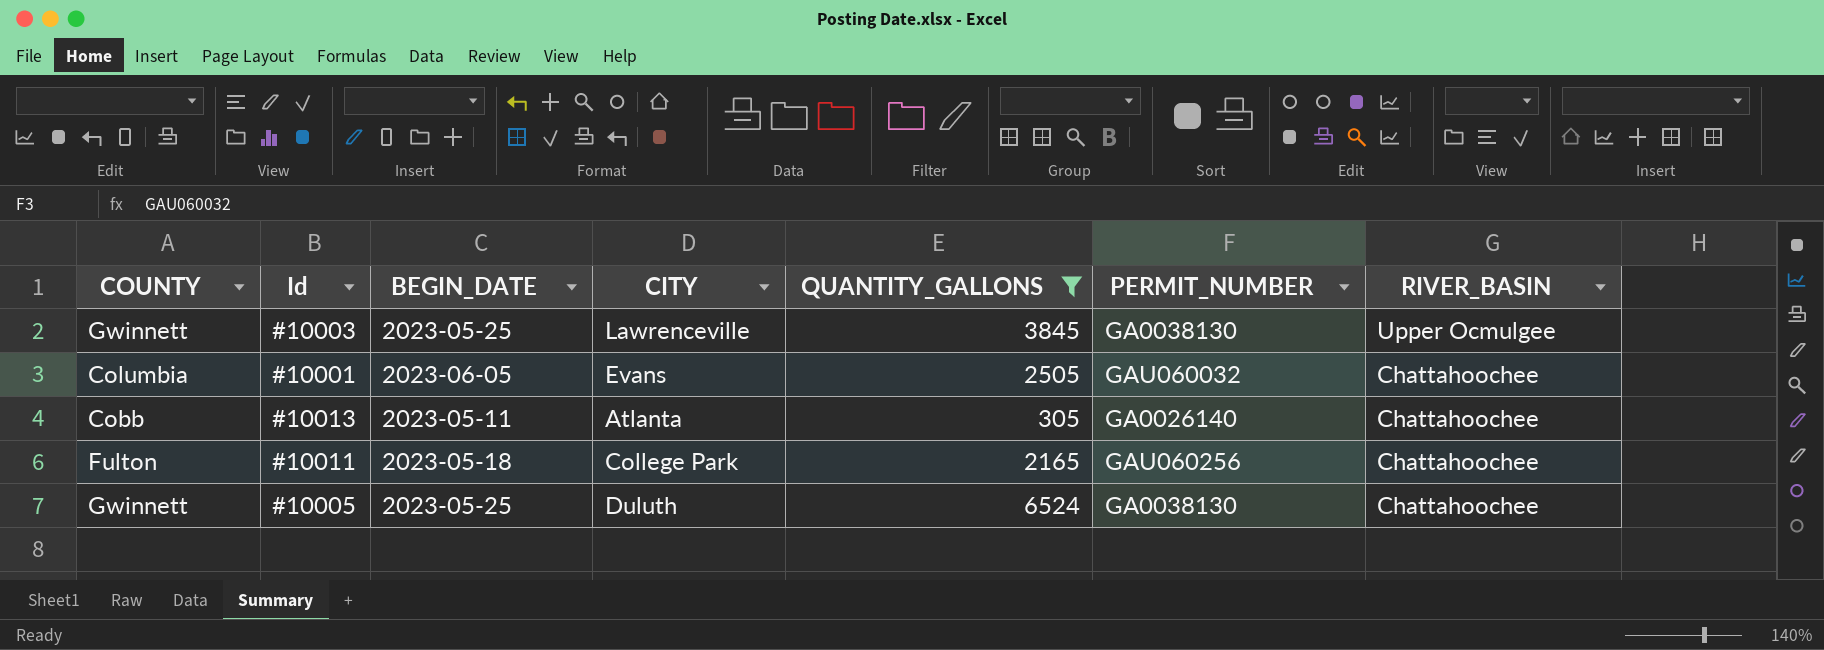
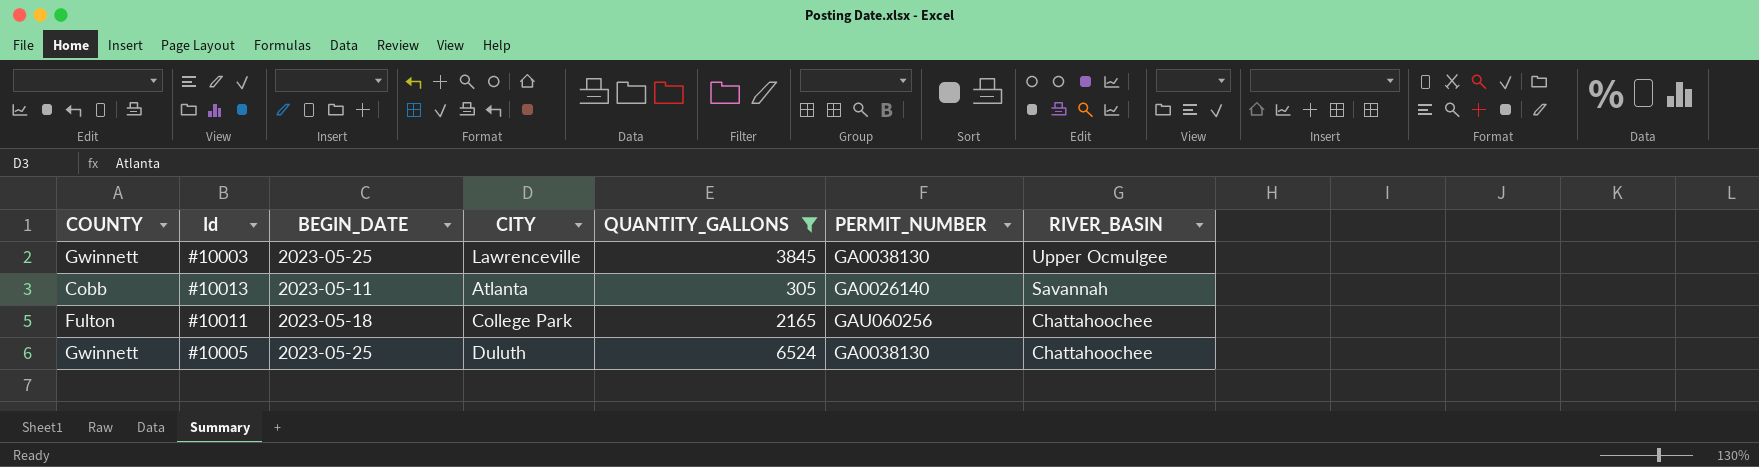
row #10001: Columbia | 2023-06-05 | Evans | 2505 | GAU060032 | Chattahoochee -> none
#10013 | RIVER_BASIN: Chattahoochee -> Savannah

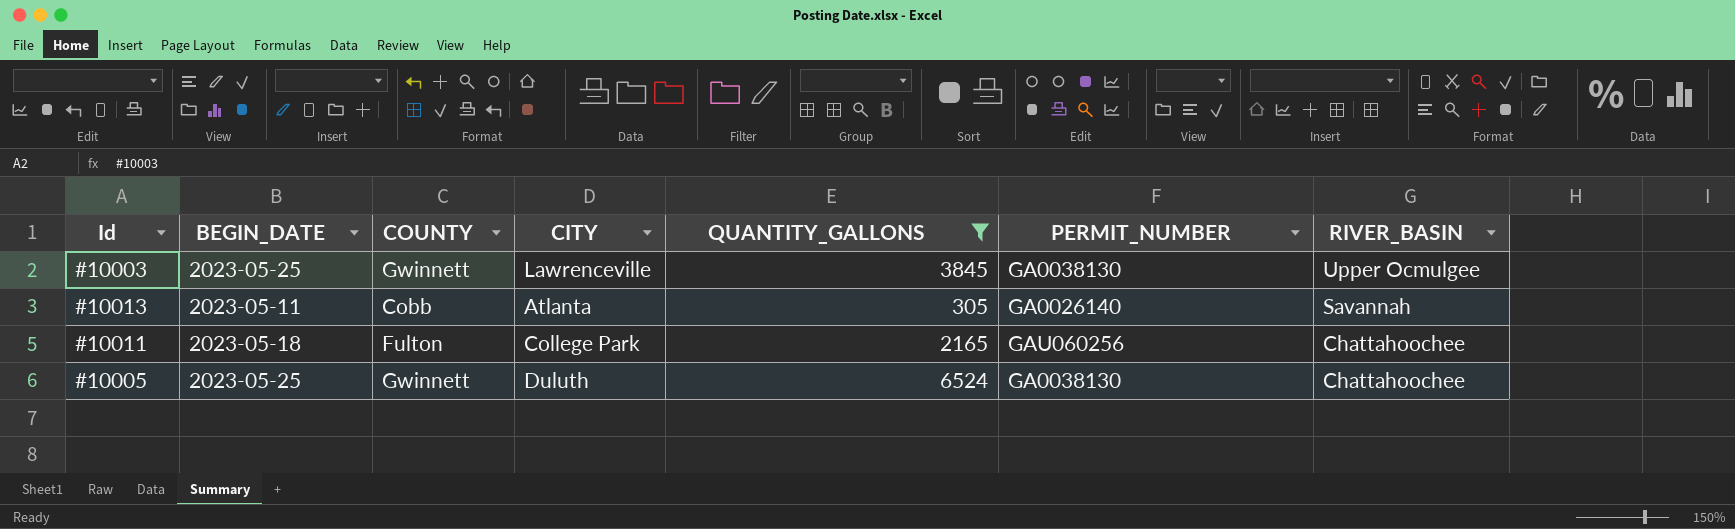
column COUNTY | position: 1 -> 3

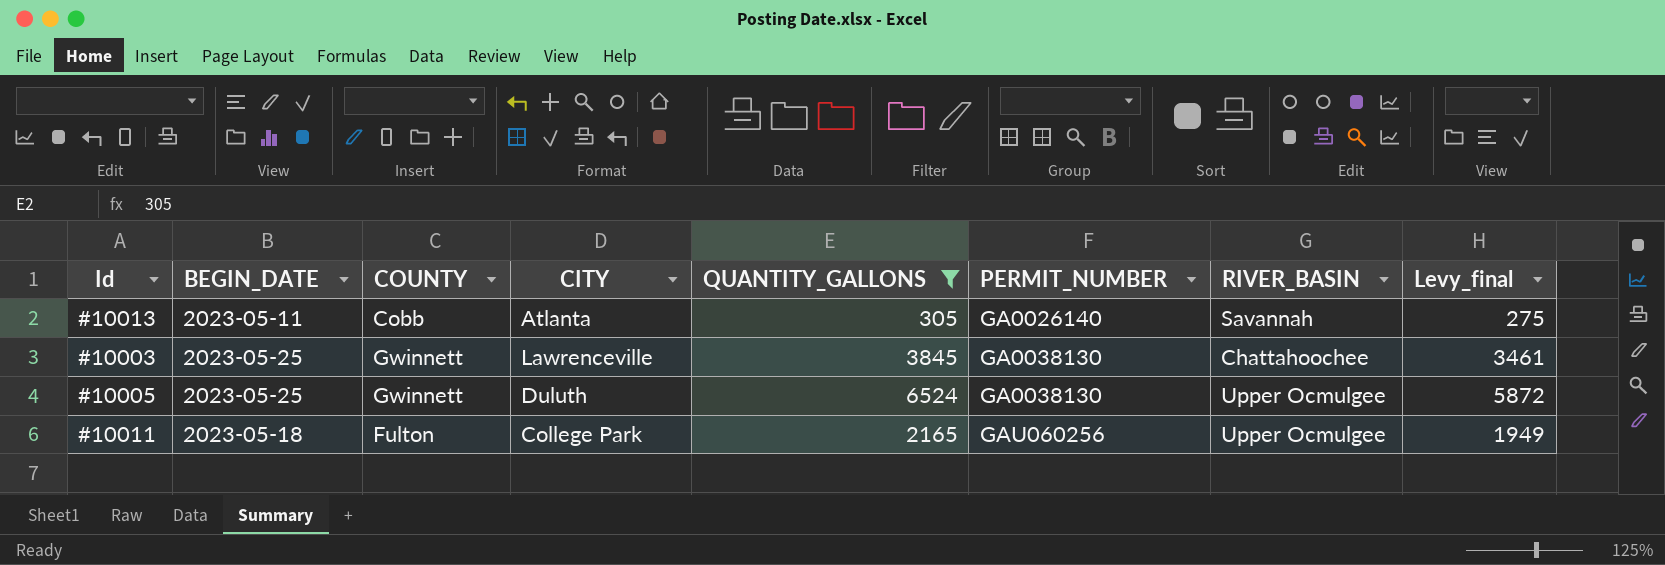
row order: RIVER_BASIN descending -> PERMIT_NUMBER ascending
column Levy_final | formula: none -> [QUANTITY_GALLONS] * 0.9
#10003 | RIVER_BASIN: Upper Ocmulgee -> Chattahoochee
#10005 | RIVER_BASIN: Chattahoochee -> Upper Ocmulgee
#10011 | RIVER_BASIN: Chattahoochee -> Upper Ocmulgee

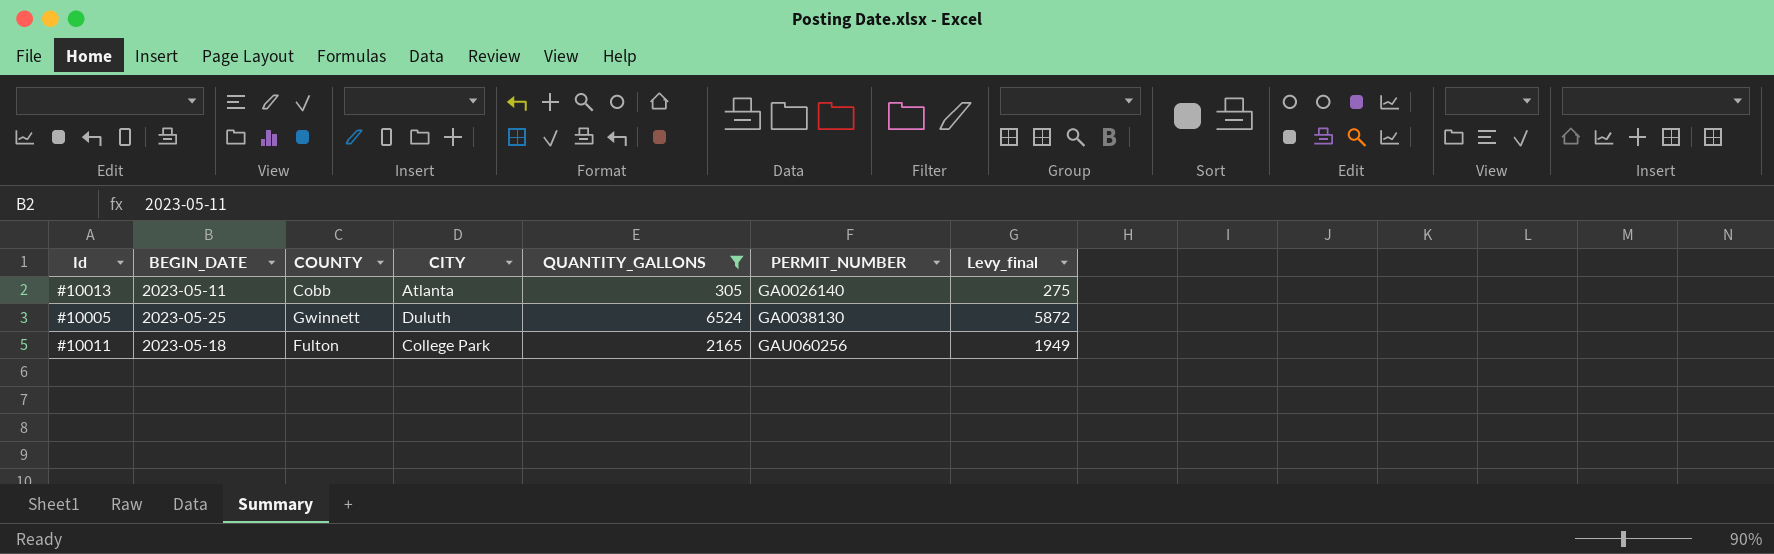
column RIVER_BASIN | position: 7 -> none
row #10003: 2023-05-25 | Gwinnett | Lawrenceville | 3845 | GA0038130 | Chattahoochee | 3461 -> none

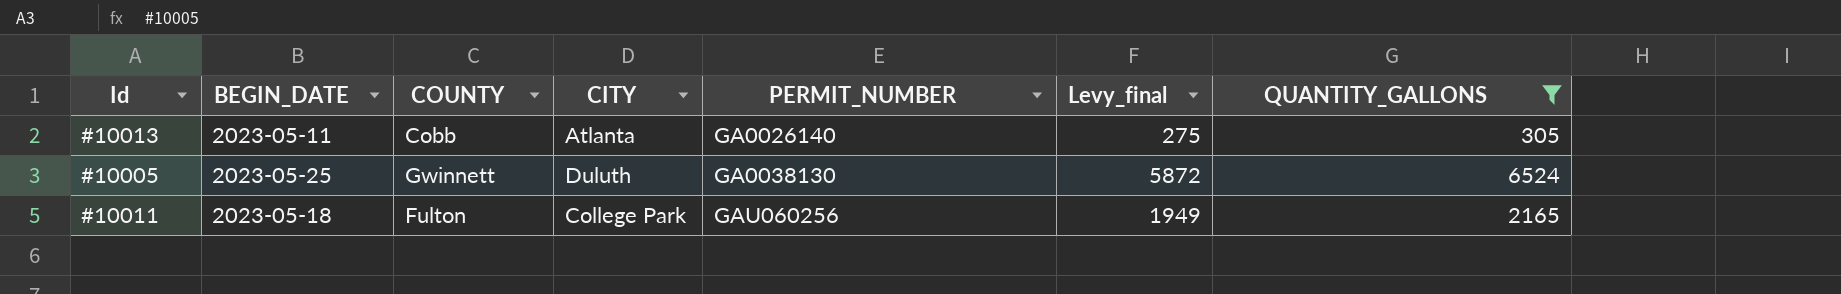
column QUANTITY_GALLONS | position: 5 -> 7

